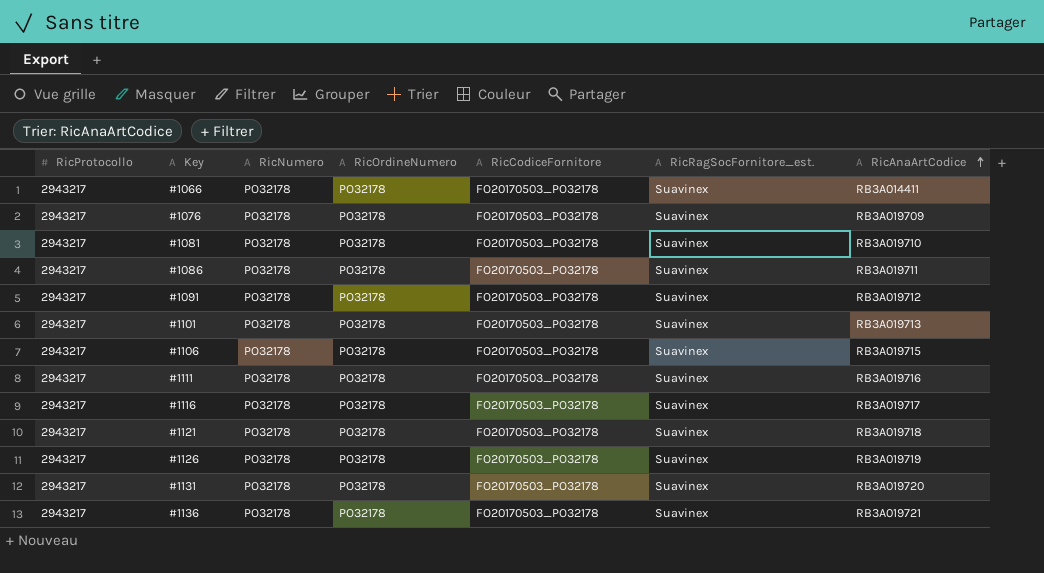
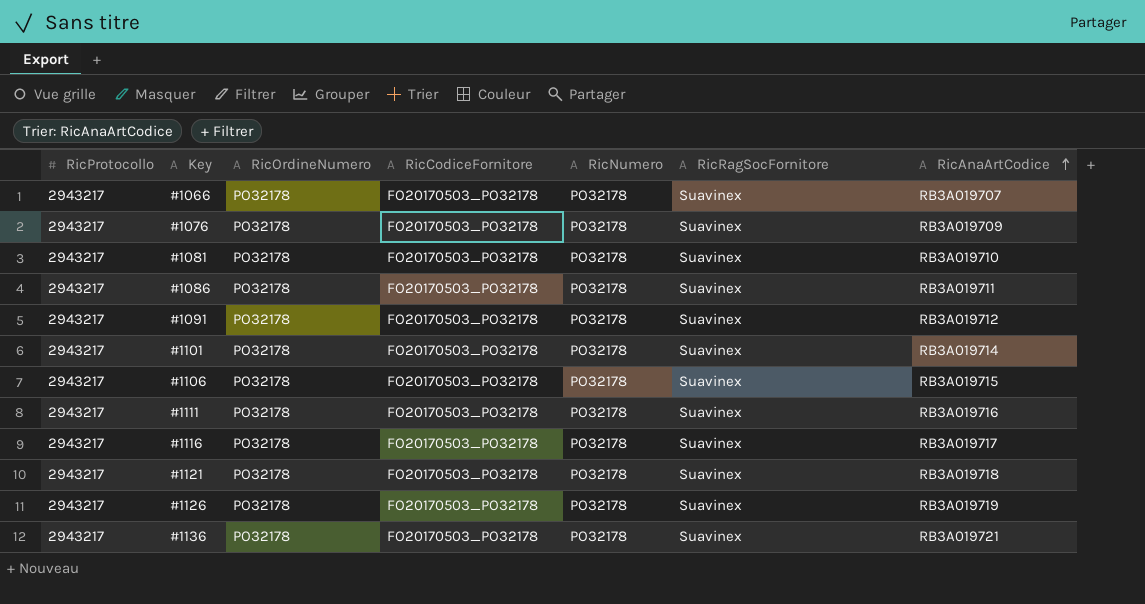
column RicNumero | position: 3 -> 5
column name: RicRagSocFornitore_est. -> RicRagSocFornitore
row #1131: 2943217 | PO32178 | PO32178 | FO20170503_PO32178 | Suavinex | RB3A019720 -> none
#1066 | RicAnaArtCodice: RB3A014411 -> RB3A019707
#1101 | RicAnaArtCodice: RB3A019713 -> RB3A019714

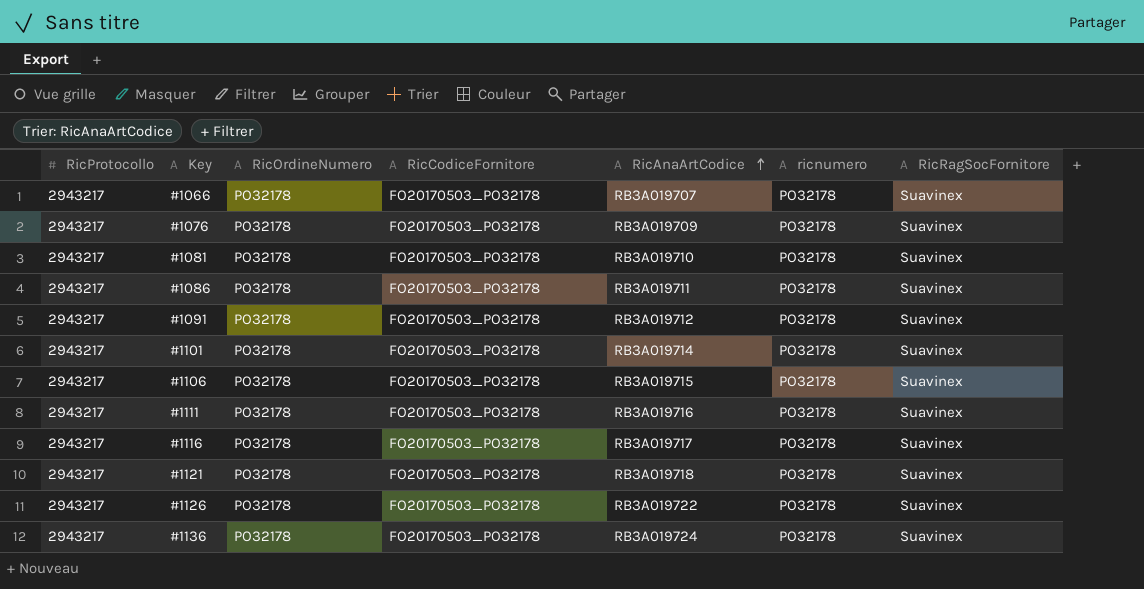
column RicAnaArtCodice | position: 7 -> 5
column name: RicNumero -> ricnumero
#1126 | RicAnaArtCodice: RB3A019719 -> RB3A019722
#1136 | RicAnaArtCodice: RB3A019721 -> RB3A019724

